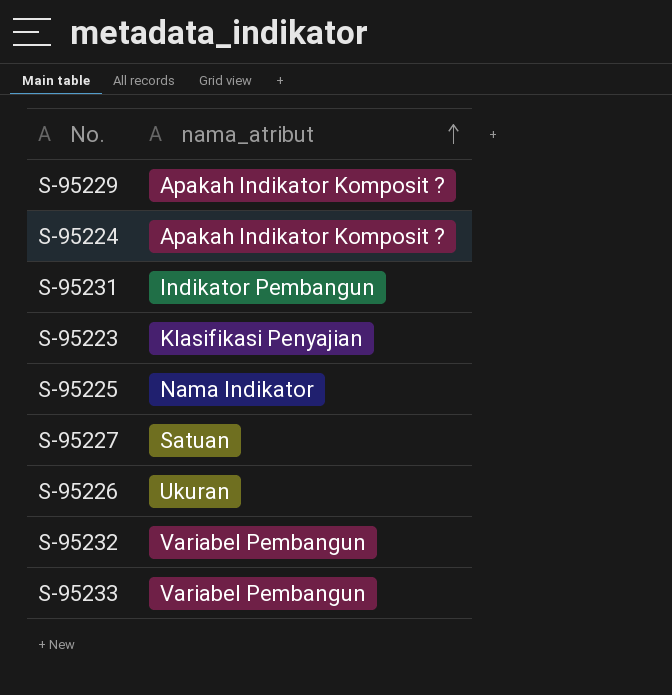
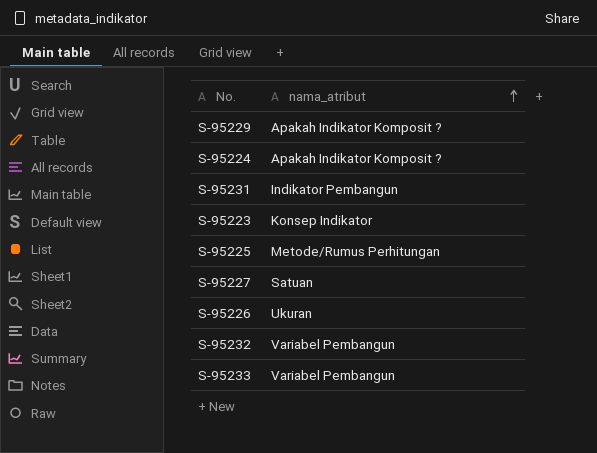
S-95223 | nama_atribut: Klasifikasi Penyajian -> Konsep Indikator
S-95225 | nama_atribut: Nama Indikator -> Metode/Rumus Perhitungan

